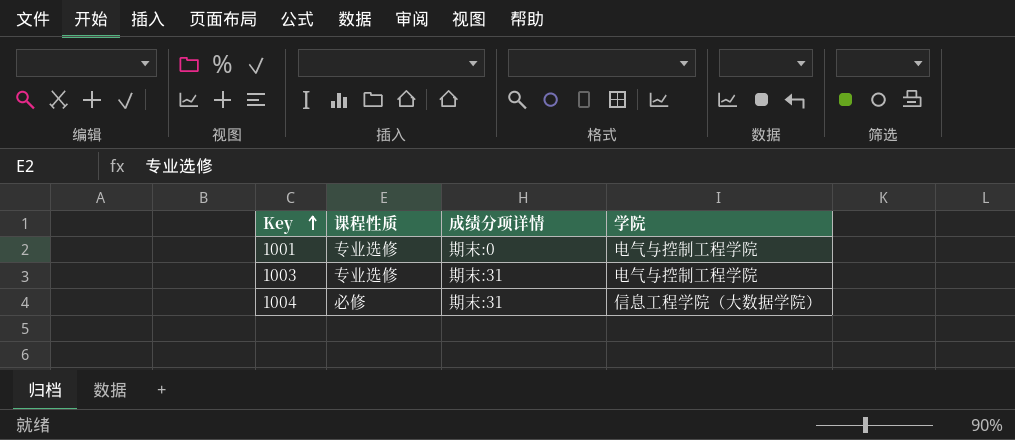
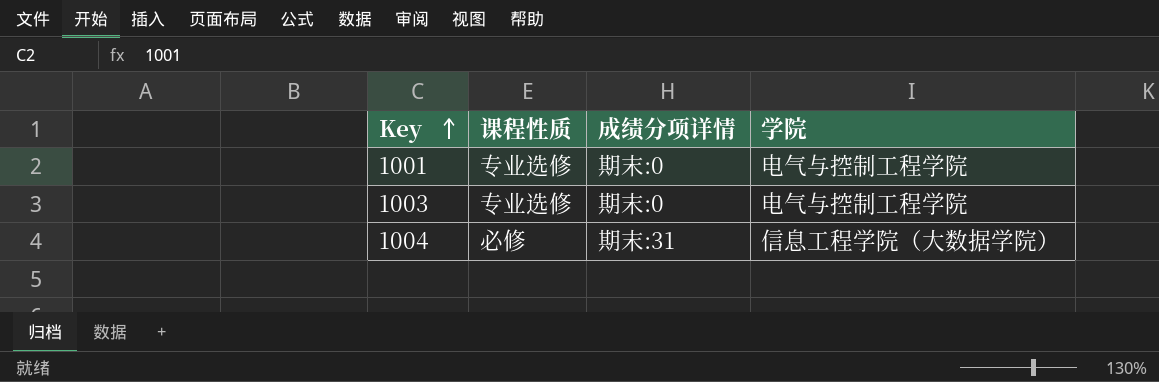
1003 | 成绩分项详情: 期末:31 -> 期末:0

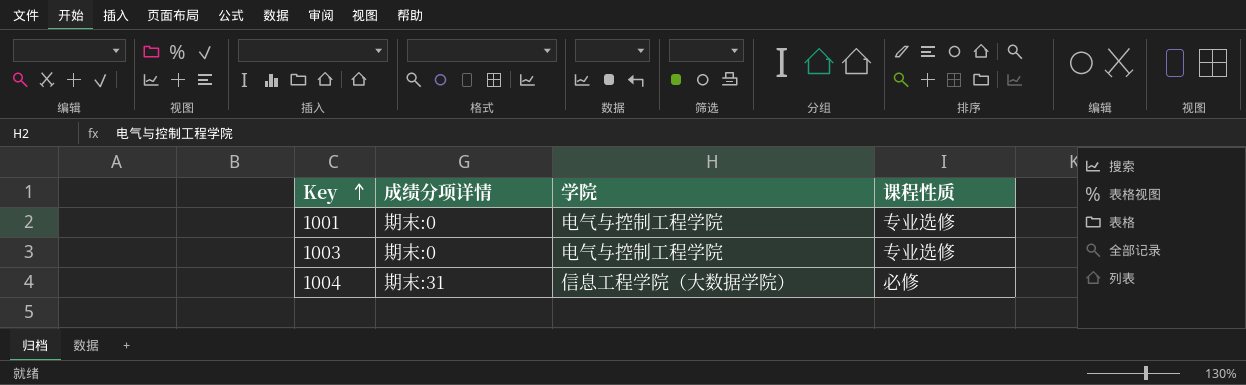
column 课程性质 | position: 2 -> 4

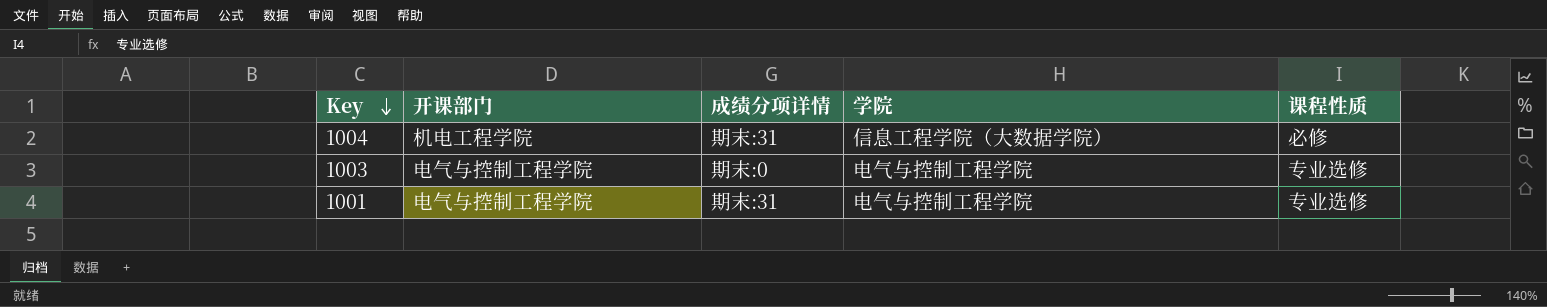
row order: Key ascending -> Key descending
column 开课部门 | position: none -> 2
1001 | 成绩分项详情: 期末:0 -> 期末:31

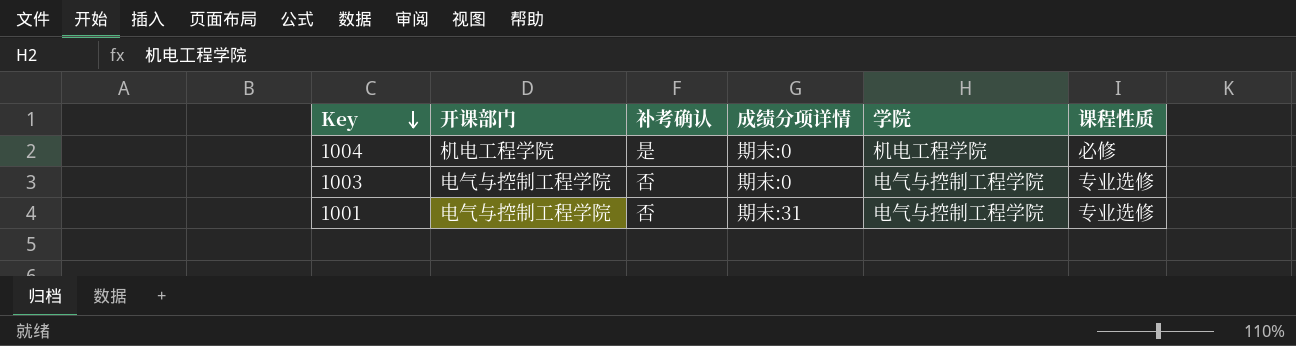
column 补考确认 | position: none -> 3
1004 | 成绩分项详情: 期末:31 -> 期末:0
1004 | 学院: 信息工程学院（大数据学院） -> 机电工程学院

